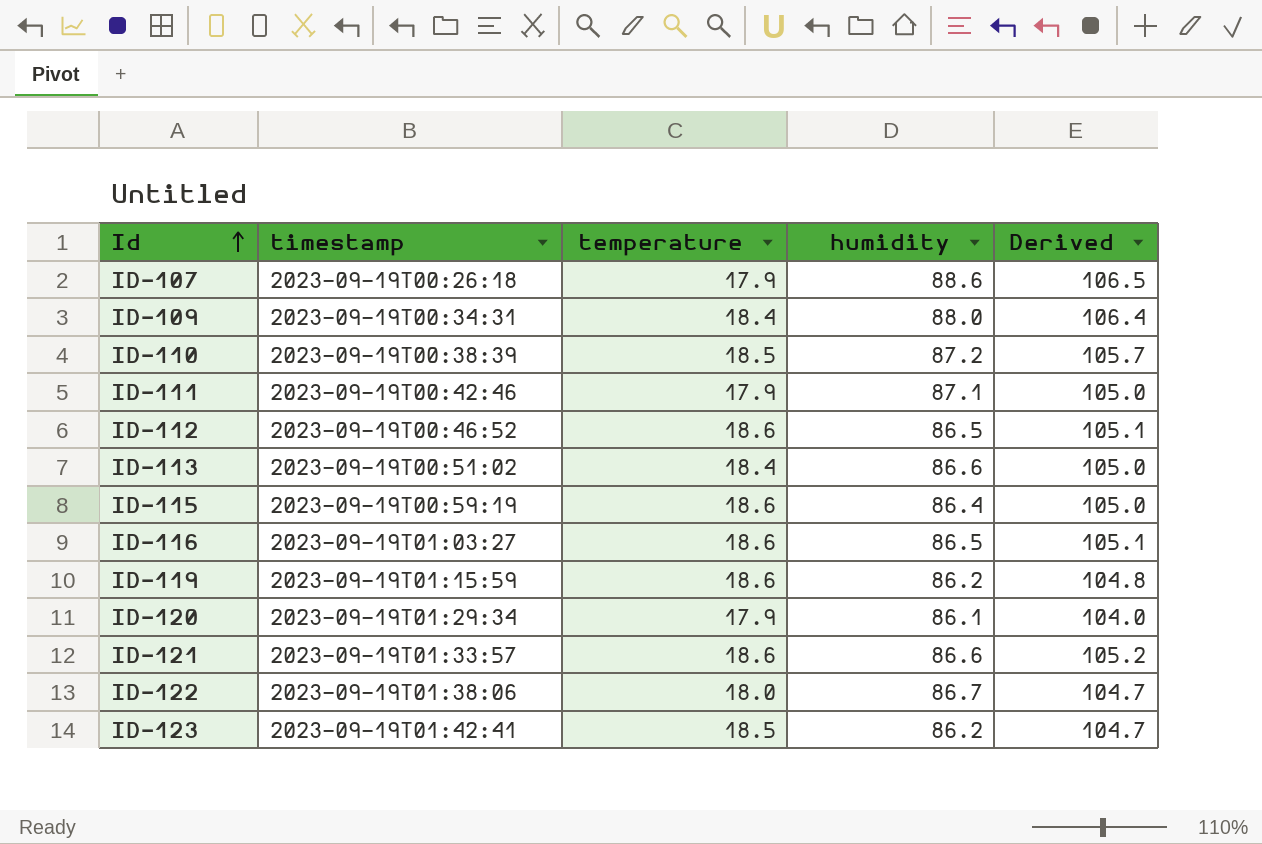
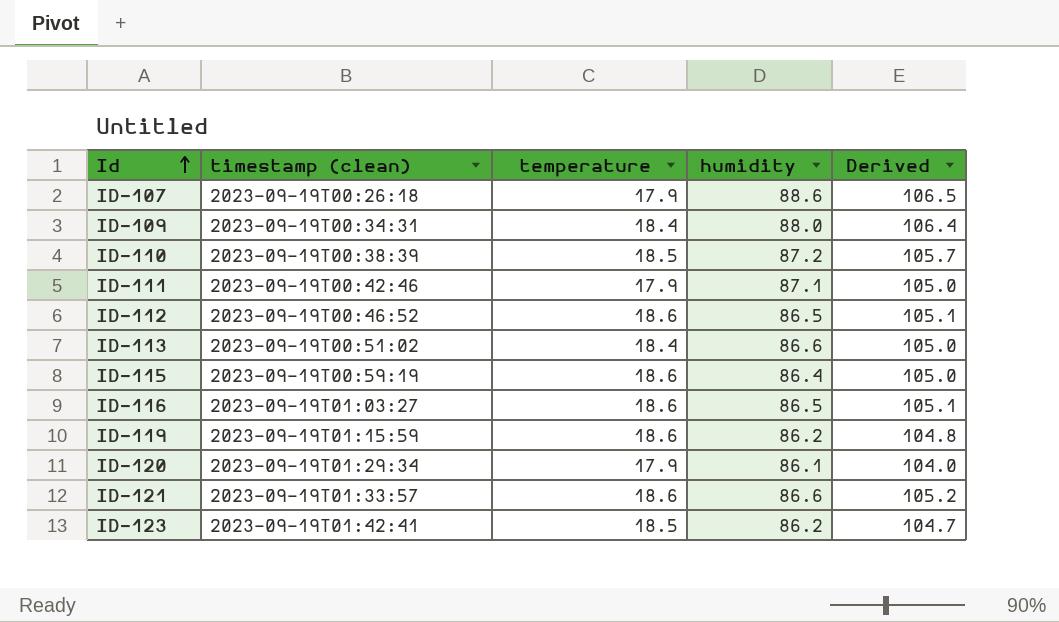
column name: timestamp -> timestamp (clean)
row ID-122: 2023-09-19T01:38:06 | 18.0 | 86.7 | 104.7 -> none

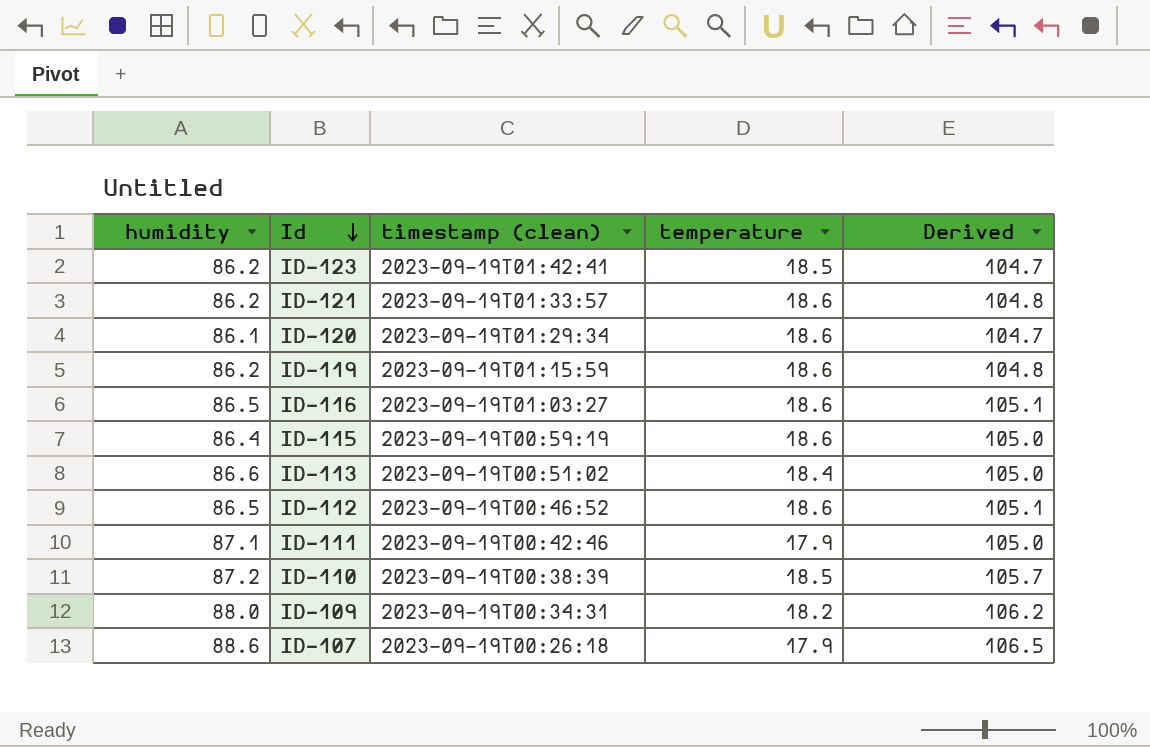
row order: Id ascending -> Id descending
column humidity | position: 4 -> 1
ID-121 | humidity: 86.6 -> 86.2
ID-121 | Derived: 105.2 -> 104.8
ID-120 | temperature: 17.9 -> 18.6
ID-120 | Derived: 104.0 -> 104.7
ID-109 | temperature: 18.4 -> 18.2
ID-109 | Derived: 106.4 -> 106.2

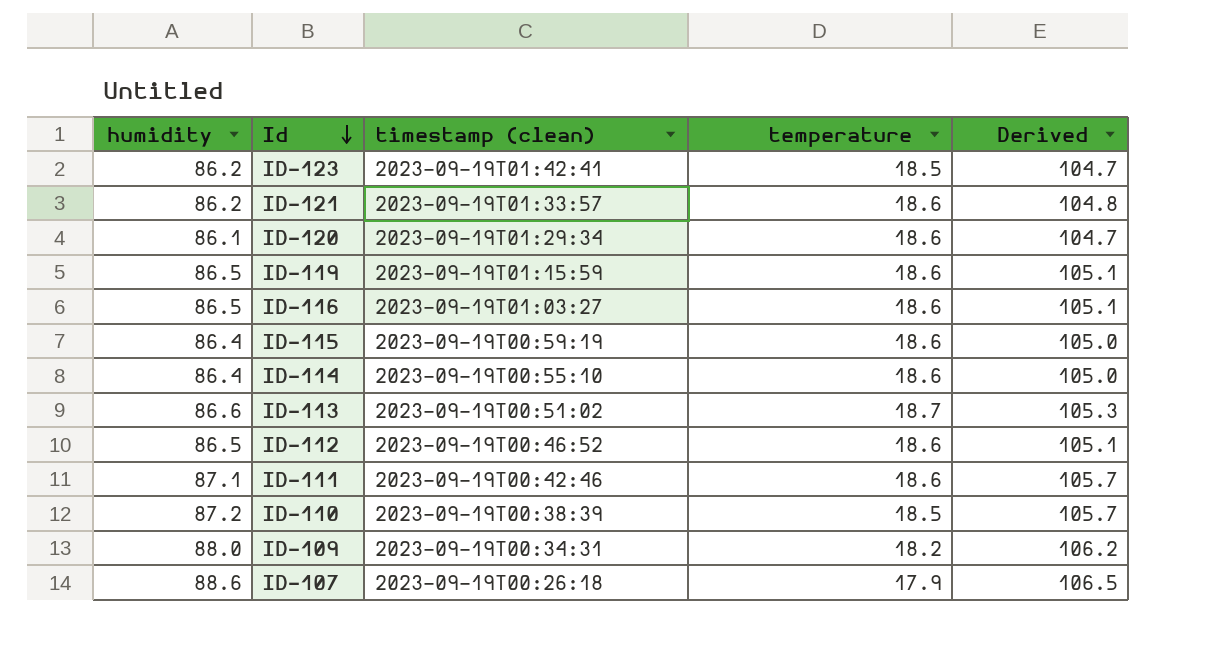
ID-119 | humidity: 86.2 -> 86.5
ID-119 | Derived: 104.8 -> 105.1
row ID-114: none -> 86.4 | 2023-09-19T00:55:10 | 18.6 | 105.0
ID-113 | temperature: 18.4 -> 18.7
ID-113 | Derived: 105.0 -> 105.3
ID-111 | temperature: 17.9 -> 18.6
ID-111 | Derived: 105.0 -> 105.7

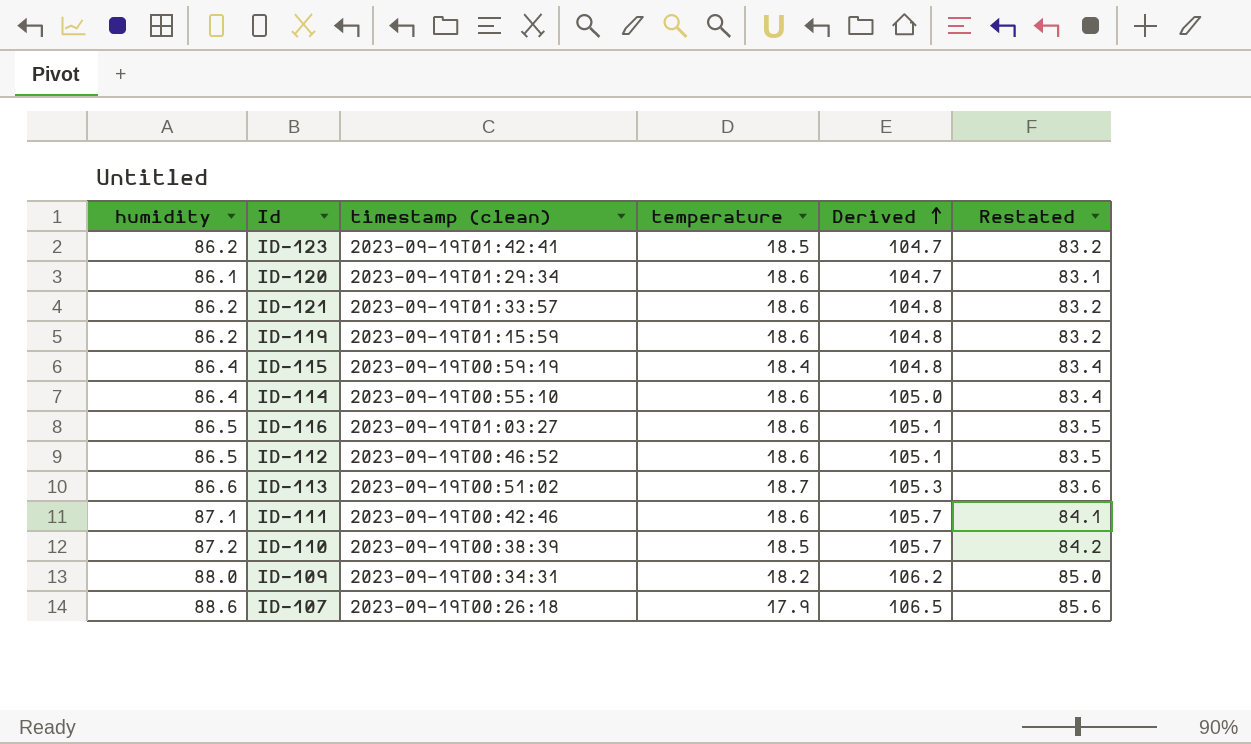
row order: Id descending -> Derived ascending
column Restated | formula: none -> [humidity] - 3
ID-119 | humidity: 86.5 -> 86.2
ID-119 | Derived: 105.1 -> 104.8
ID-115 | temperature: 18.6 -> 18.4
ID-115 | Derived: 105.0 -> 104.8

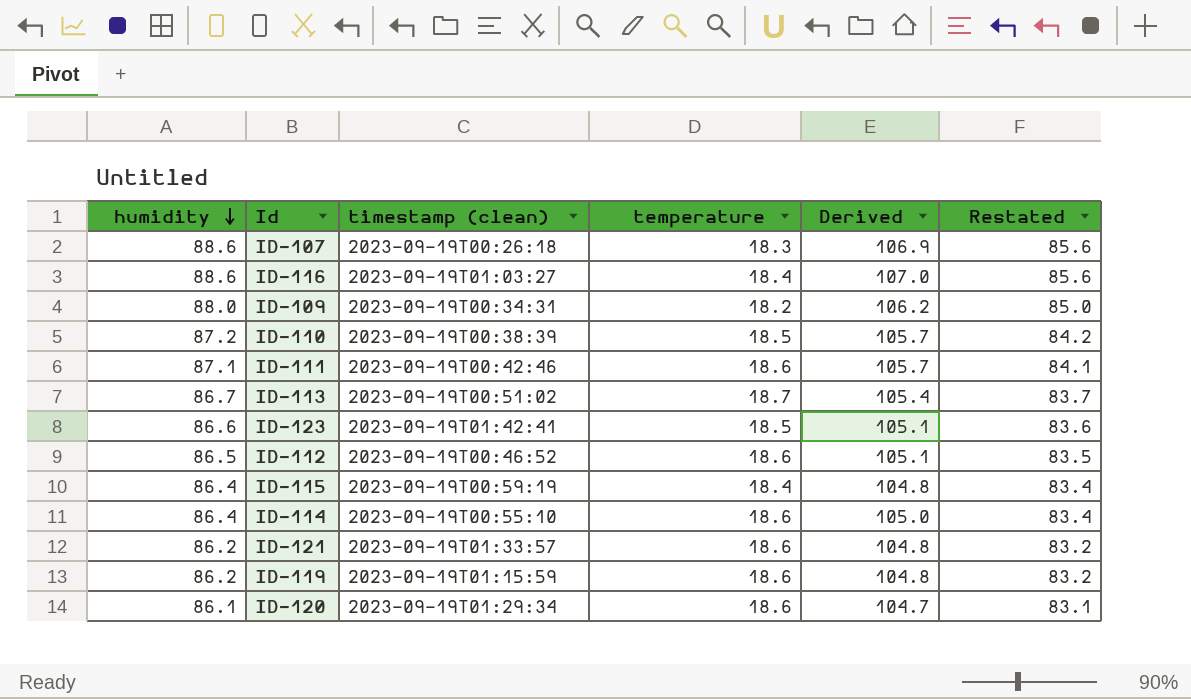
row order: Derived ascending -> humidity descending
ID-107 | temperature: 17.9 -> 18.3
ID-107 | Derived: 106.5 -> 106.9
ID-116 | humidity: 86.5 -> 88.6
ID-116 | temperature: 18.6 -> 18.4
ID-116 | Derived: 105.1 -> 107.0
ID-116 | Restated: 83.5 -> 85.6
ID-113 | humidity: 86.6 -> 86.7
ID-113 | Derived: 105.3 -> 105.4
ID-113 | Restated: 83.6 -> 83.7
ID-123 | humidity: 86.2 -> 86.6
ID-123 | Derived: 104.7 -> 105.1
ID-123 | Restated: 83.2 -> 83.6

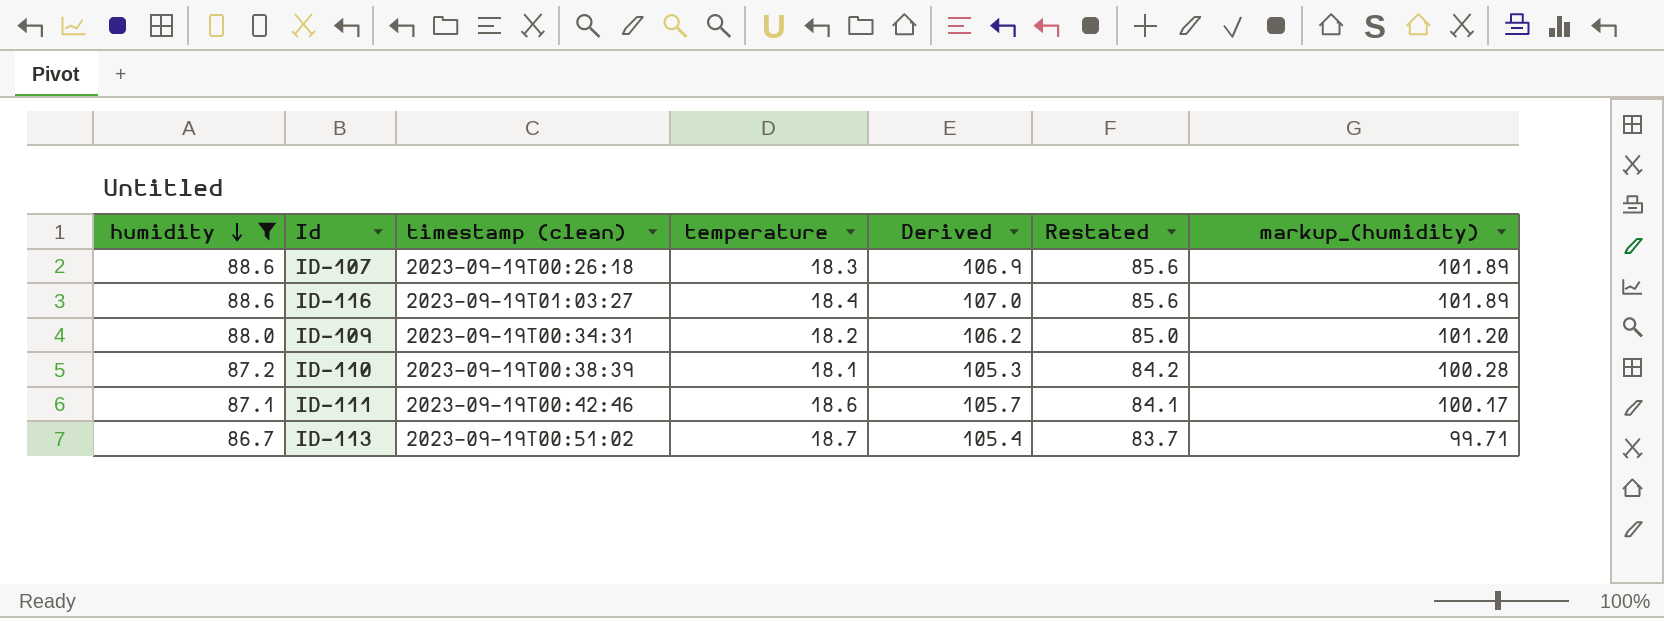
filter: none -> humidity >= 86.7
column markup_(humidity) | formula: none -> [humidity] * 1.15
ID-110 | temperature: 18.5 -> 18.1
ID-110 | Derived: 105.7 -> 105.3

